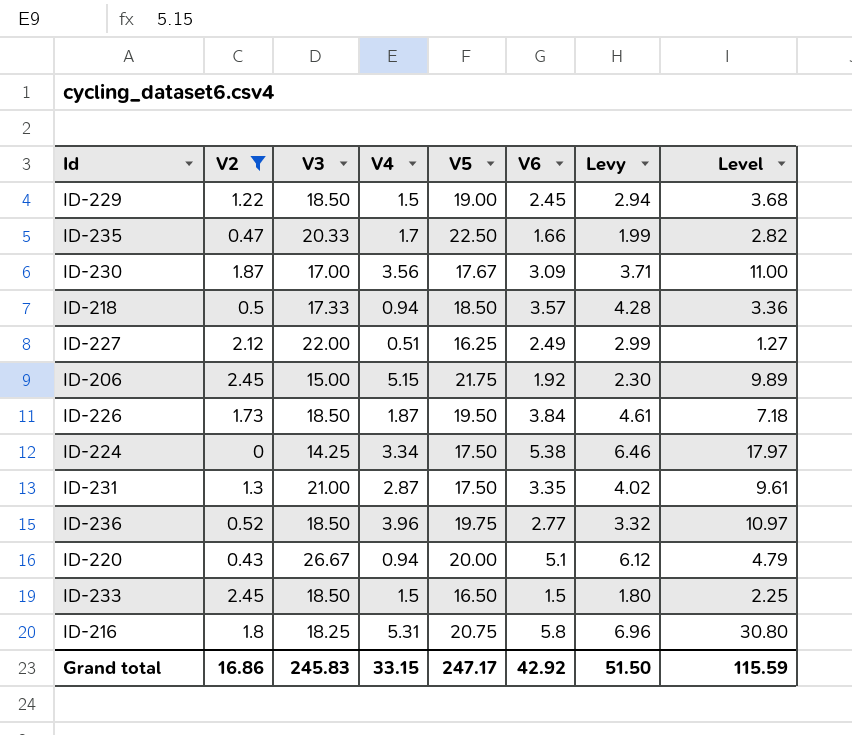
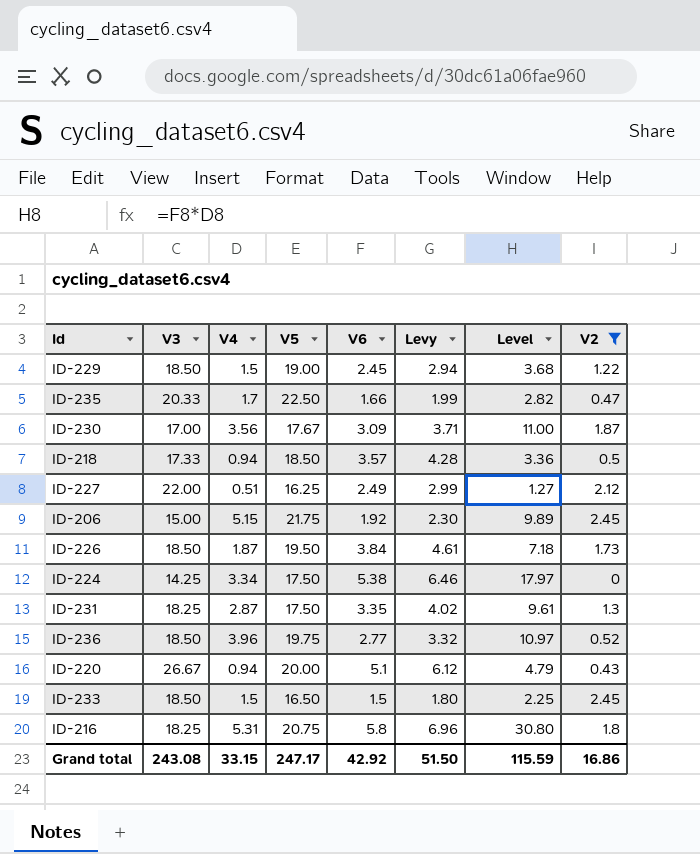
column V2 | position: 2 -> 8
ID-231 | V3: 21.00 -> 18.25
Grand total | V3: 245.83 -> 243.08

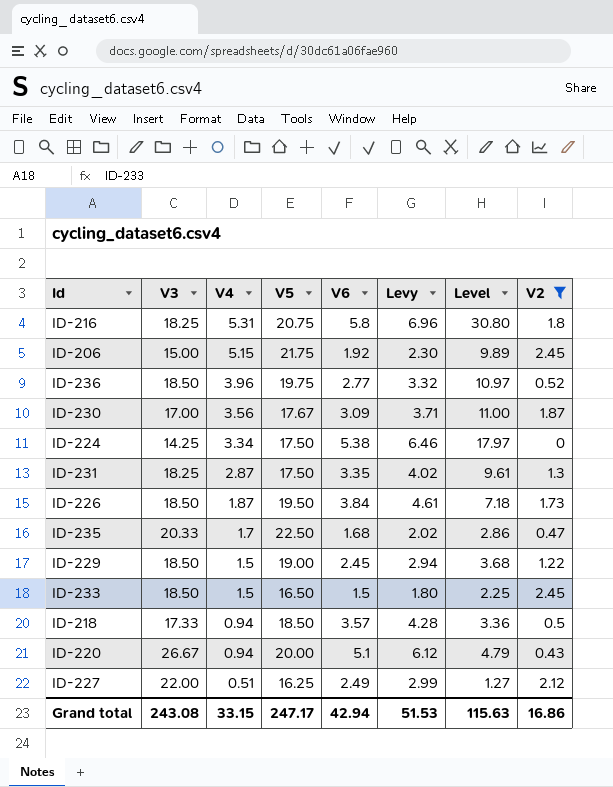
row order: none -> V4 descending
ID-235 | V6: 1.66 -> 1.68
ID-235 | Levy: 1.99 -> 2.02
ID-235 | Level: 2.82 -> 2.86
Grand total | V6: 42.92 -> 42.94
Grand total | Levy: 51.50 -> 51.53
Grand total | Level: 115.59 -> 115.63

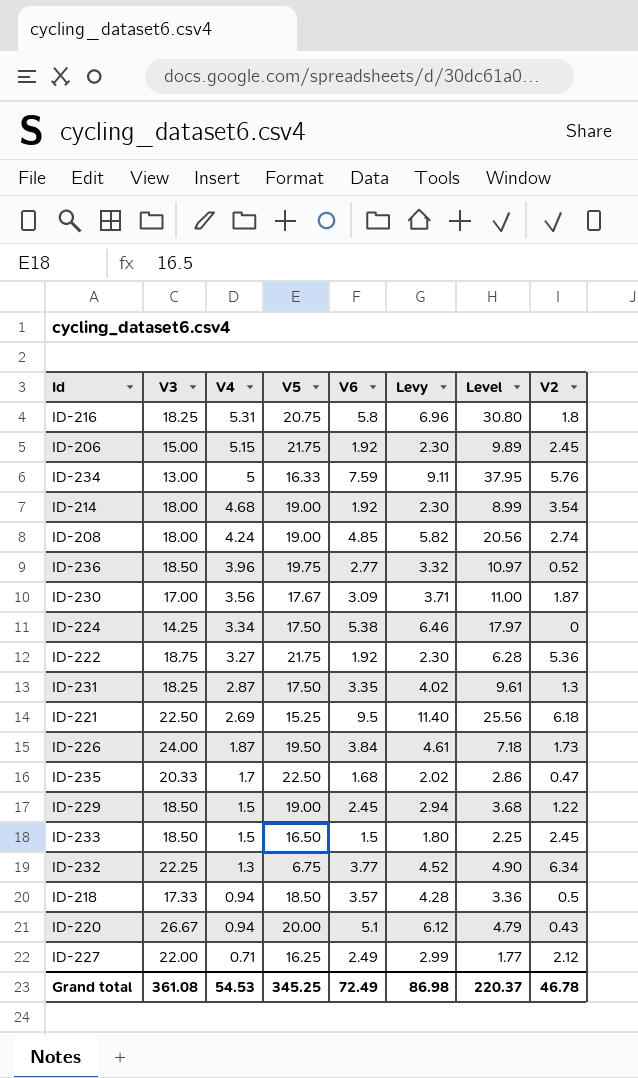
filter: V2 <= 2.45 -> none
ID-226 | V3: 18.50 -> 24.00
ID-227 | V4: 0.51 -> 0.71
ID-227 | Level: 1.27 -> 1.77
Grand total | V3: 243.08 -> 361.08
Grand total | V4: 33.15 -> 54.53
Grand total | V5: 247.17 -> 345.25
Grand total | V6: 42.94 -> 72.49
Grand total | Levy: 51.53 -> 86.98
Grand total | Level: 115.63 -> 220.37
Grand total | V2: 16.86 -> 46.78

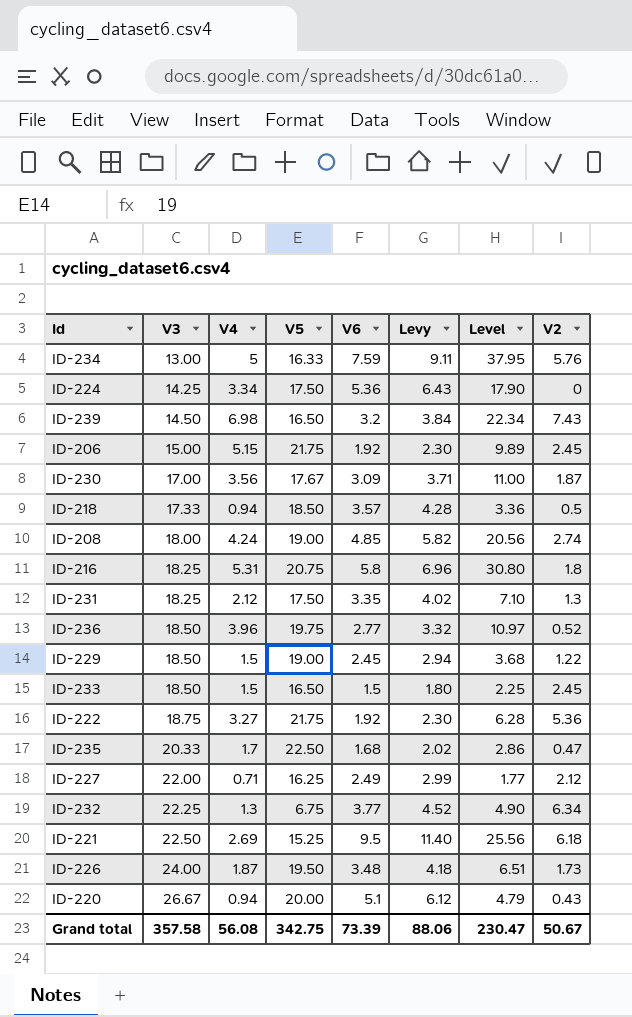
row order: V4 descending -> V3 ascending
row ID-214: 18.00 | 4.68 | 19.00 | 1.92 | 2.30 | 8.99 | 3.54 -> none
ID-224 | V6: 5.38 -> 5.36
ID-224 | Levy: 6.46 -> 6.43
ID-224 | Level: 17.97 -> 17.90
row ID-239: none -> 14.50 | 6.98 | 16.50 | 3.2 | 3.84 | 22.34 | 7.43
ID-231 | V4: 2.87 -> 2.12
ID-231 | Level: 9.61 -> 7.10
ID-226 | V6: 3.84 -> 3.48
ID-226 | Levy: 4.61 -> 4.18
ID-226 | Level: 7.18 -> 6.51
Grand total | V3: 361.08 -> 357.58
Grand total | V4: 54.53 -> 56.08
Grand total | V5: 345.25 -> 342.75
Grand total | V6: 72.49 -> 73.39
Grand total | Levy: 86.98 -> 88.06
Grand total | Level: 220.37 -> 230.47
Grand total | V2: 46.78 -> 50.67

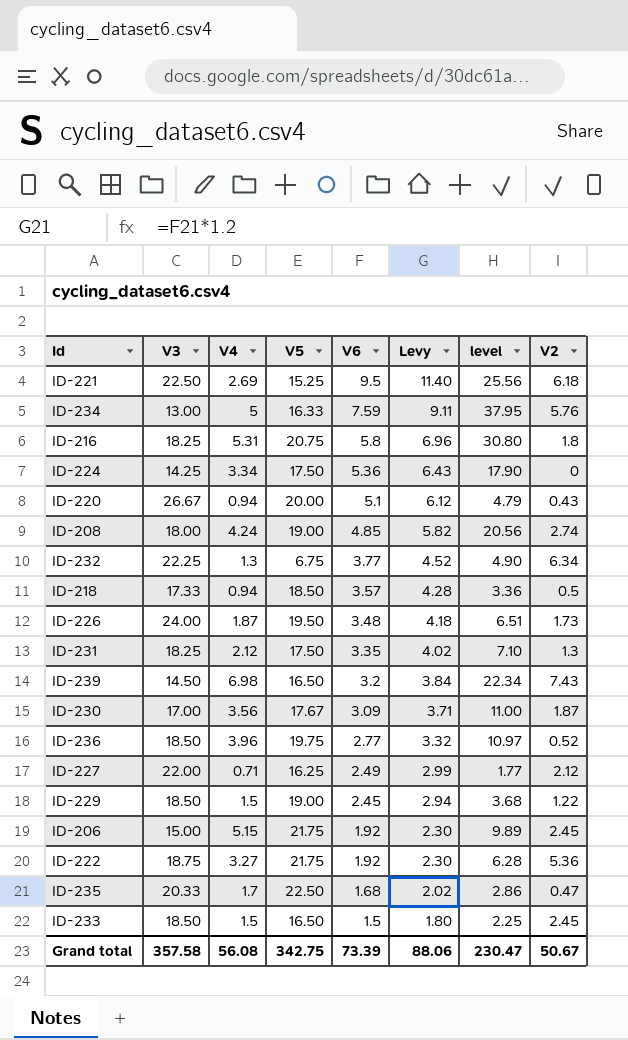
row order: V3 ascending -> V6 descending
column name: Level -> level

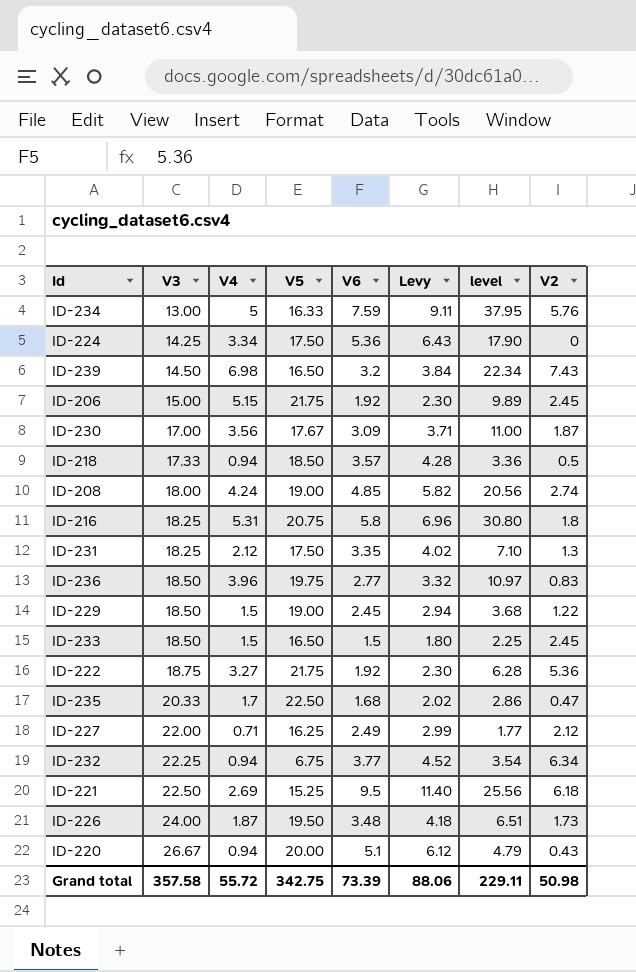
row order: V6 descending -> V3 ascending
ID-236 | V2: 0.52 -> 0.83
ID-232 | V4: 1.3 -> 0.94
ID-232 | level: 4.90 -> 3.54
Grand total | V4: 56.08 -> 55.72
Grand total | level: 230.47 -> 229.11
Grand total | V2: 50.67 -> 50.98

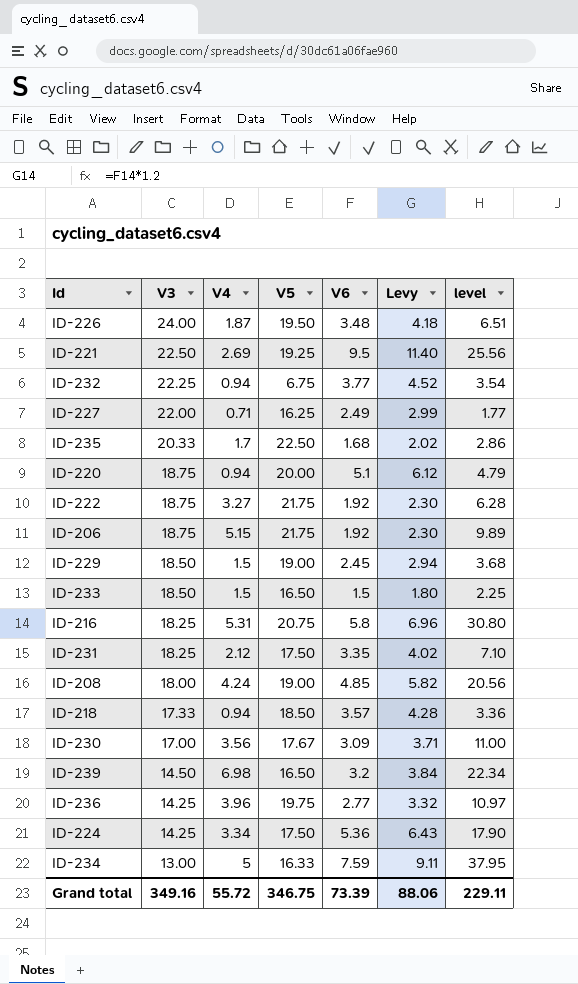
row order: V3 ascending -> V3 descending
column V2 | position: 8 -> none
ID-221 | V5: 15.25 -> 19.25
ID-220 | V3: 26.67 -> 18.75
ID-206 | V3: 15.00 -> 18.75
ID-236 | V3: 18.50 -> 14.25
Grand total | V3: 357.58 -> 349.16
Grand total | V5: 342.75 -> 346.75

